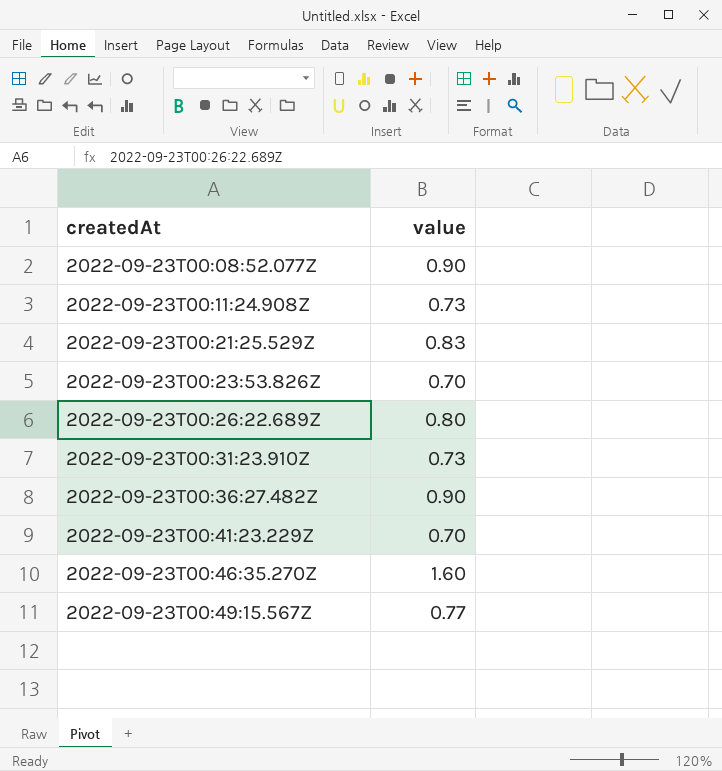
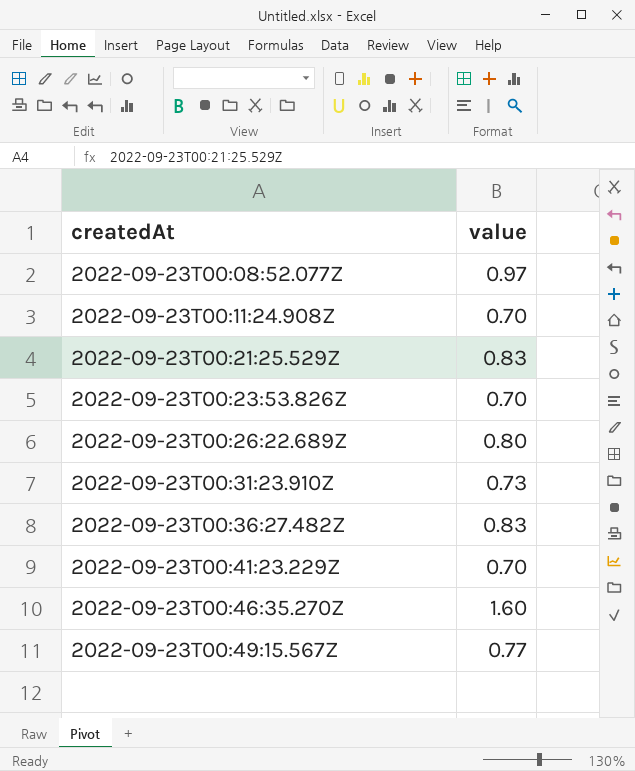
2022-09-23T00:08:52.077Z | value: 0.90 -> 0.97
2022-09-23T00:11:24.908Z | value: 0.73 -> 0.70
2022-09-23T00:36:27.482Z | value: 0.90 -> 0.83

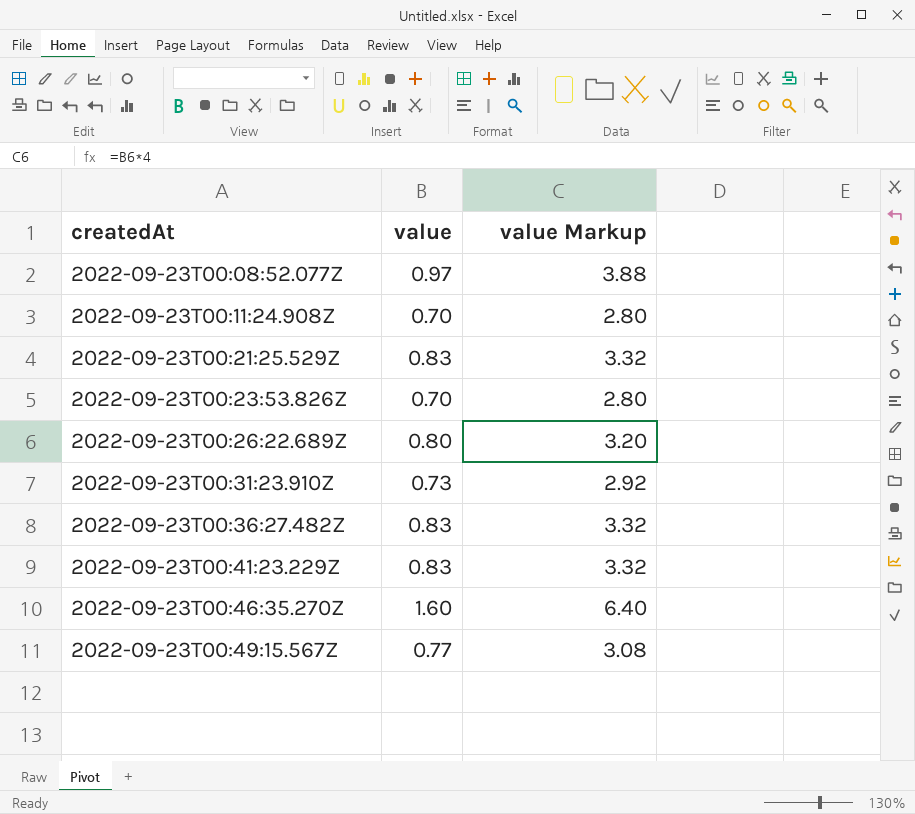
column value Markup | formula: none -> [value] * 4
2022-09-23T00:41:23.229Z | value: 0.70 -> 0.83

